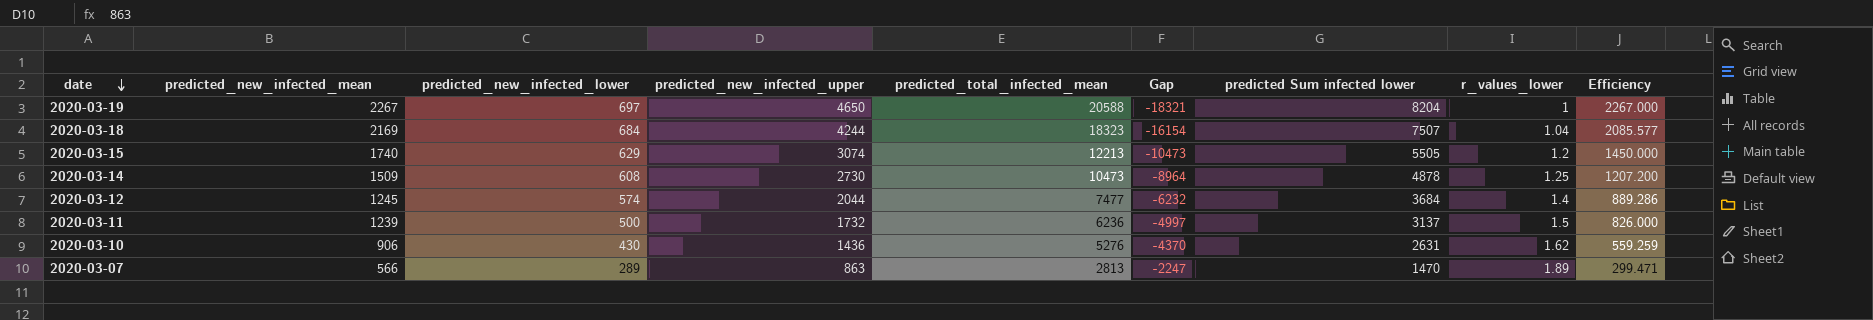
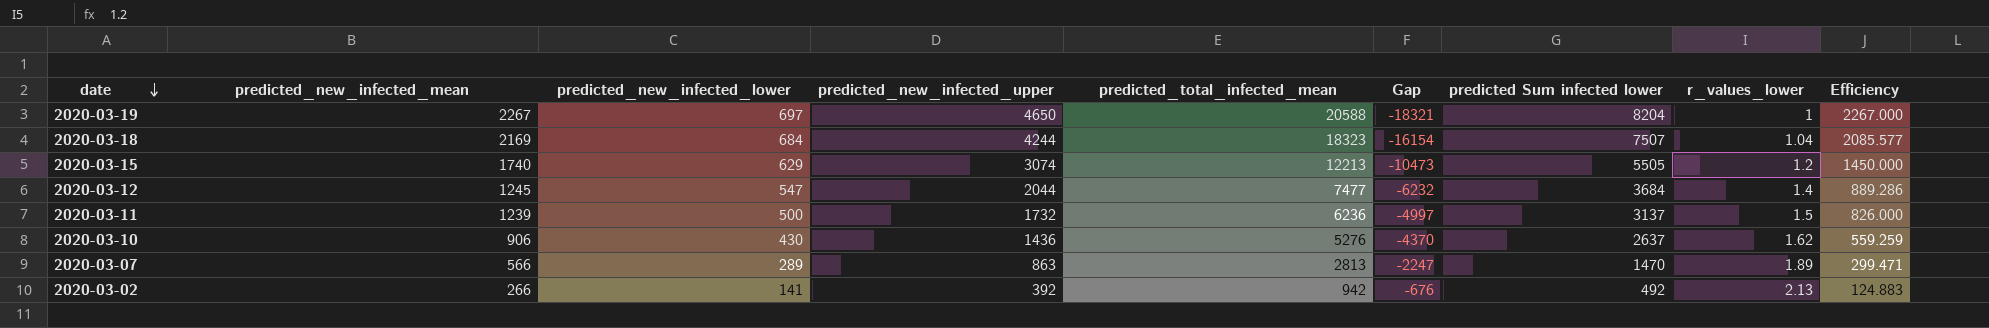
row 2020-03-14: 1509 | 608 | 2730 | 10473 | -8964 | 4878 | 1.25 | 1207.200 -> none
2020-03-12 | predicted_new_infected_lower: 574 -> 547
2020-03-10 | predicted Sum infected lower: 2631 -> 2637
row 2020-03-02: none -> 266 | 141 | 392 | 942 | -676 | 492 | 2.13 | 124.883

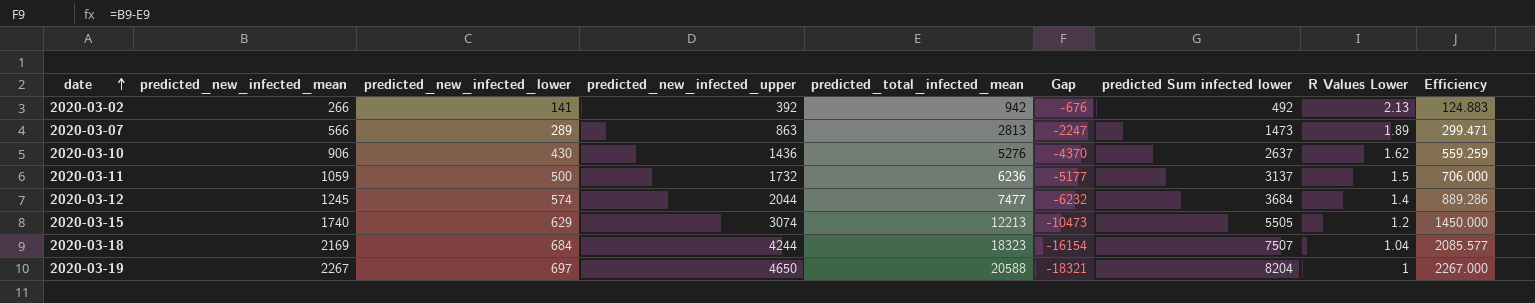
row order: date descending -> date ascending
column name: r_values_lower -> R Values Lower
2020-03-07 | predicted Sum infected lower: 1470 -> 1473
2020-03-11 | predicted_new_infected_mean: 1239 -> 1059
2020-03-11 | Gap: -4997 -> -5177
2020-03-11 | Efficiency: 826.000 -> 706.000
2020-03-12 | predicted_new_infected_lower: 547 -> 574

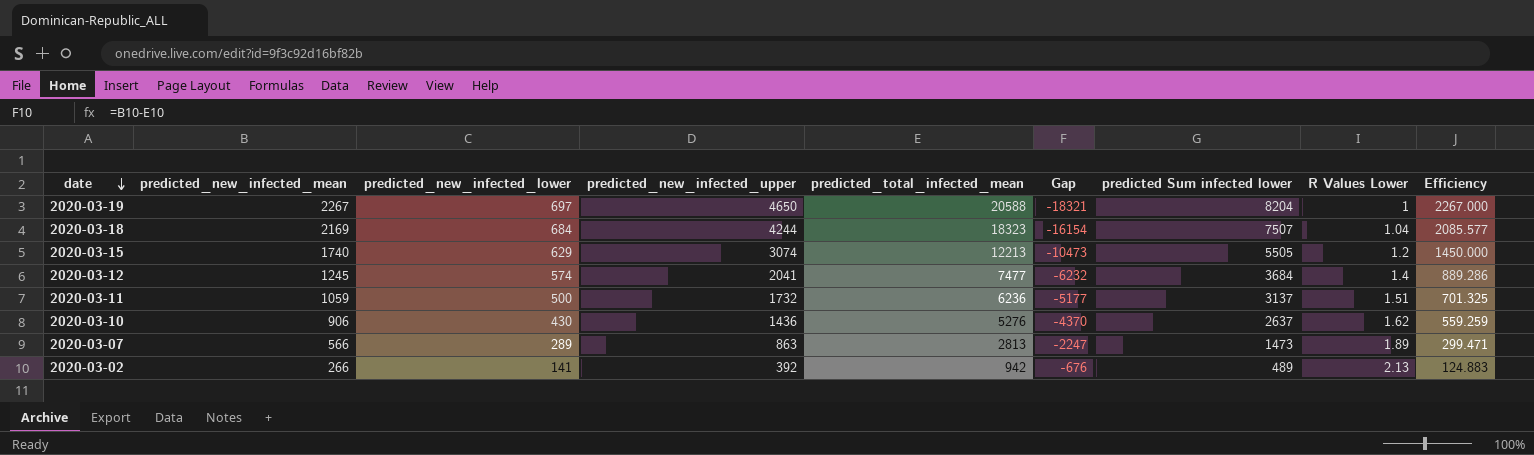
row order: date ascending -> date descending
2020-03-12 | predicted_new_infected_upper: 2044 -> 2041
2020-03-11 | R Values Lower: 1.5 -> 1.51
2020-03-11 | Efficiency: 706.000 -> 701.325
2020-03-02 | predicted Sum infected lower: 492 -> 489

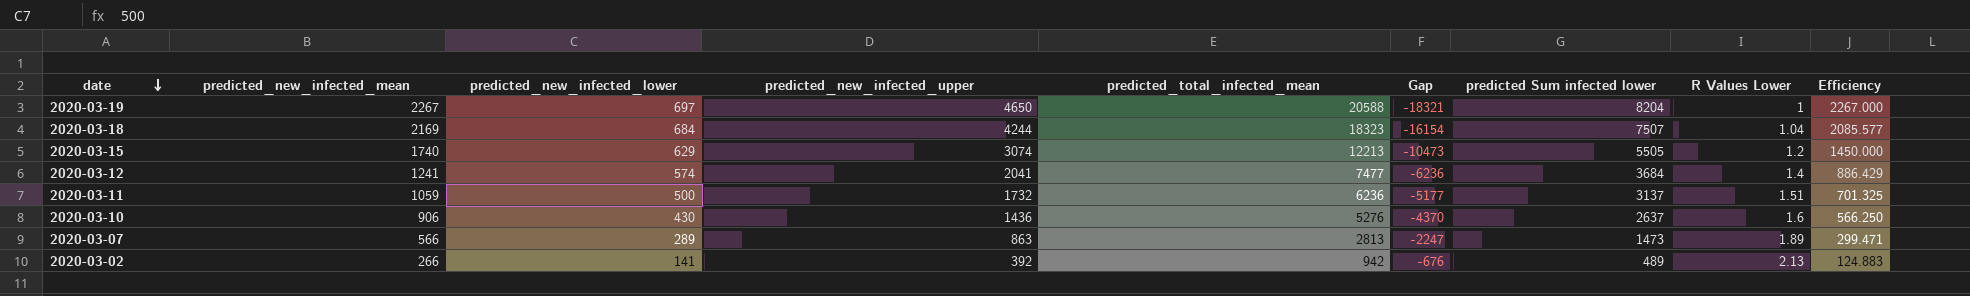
2020-03-12 | predicted_new_infected_mean: 1245 -> 1241
2020-03-12 | Gap: -6232 -> -6236
2020-03-12 | Efficiency: 889.286 -> 886.429
2020-03-10 | R Values Lower: 1.62 -> 1.6
2020-03-10 | Efficiency: 559.259 -> 566.250

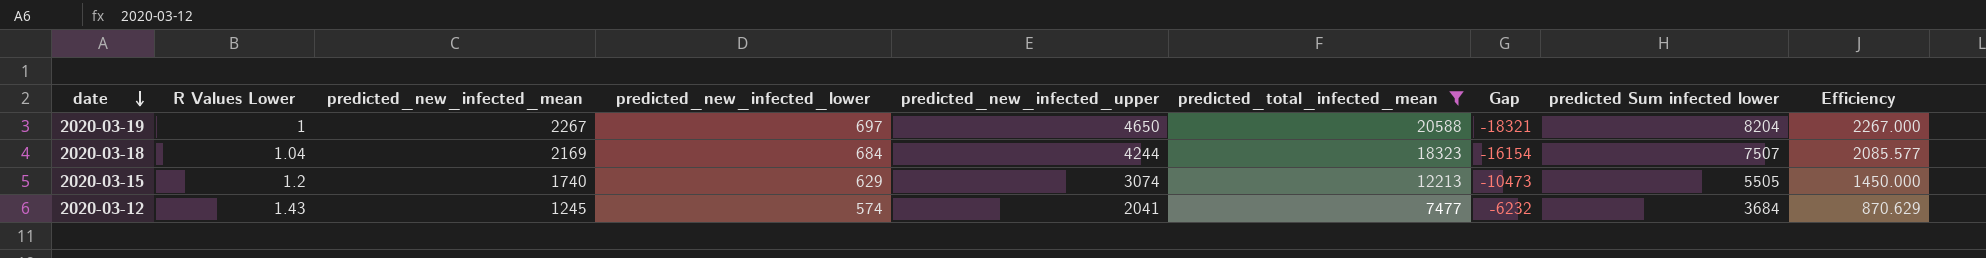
filter: none -> predicted_total_infected_mean >= 7477
column R Values Lower | position: 8 -> 2
2020-03-12 | R Values Lower: 1.4 -> 1.43
2020-03-12 | predicted_new_infected_mean: 1241 -> 1245
2020-03-12 | Gap: -6236 -> -6232
2020-03-12 | Efficiency: 886.429 -> 870.629

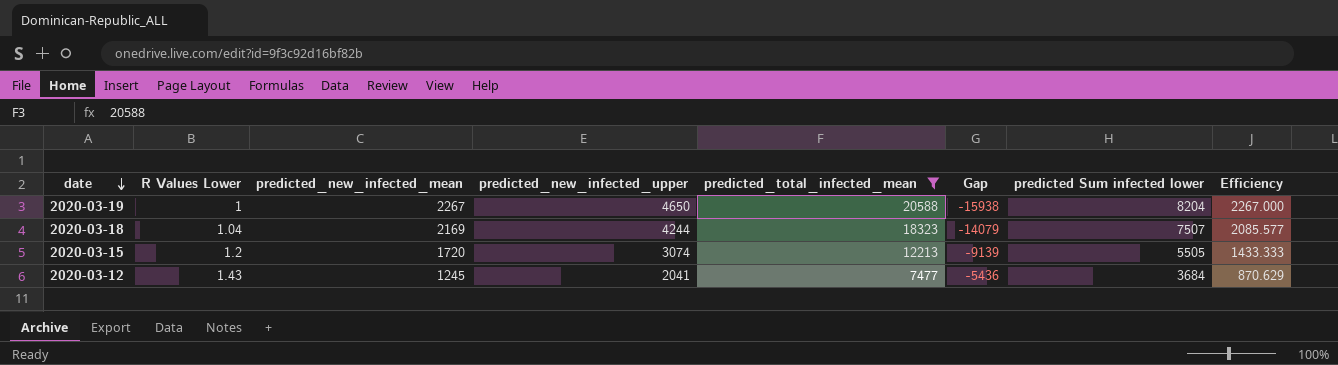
column predicted_new_infected_lower | position: 4 -> none
column Gap | formula: [predicted_new_infected_mean] - [predicted_total_infected_mean] -> [predicted_new_infected_upper] - [predicted_total_infected_mean]
2020-03-15 | predicted_new_infected_mean: 1740 -> 1720
2020-03-15 | Efficiency: 1450.000 -> 1433.333

